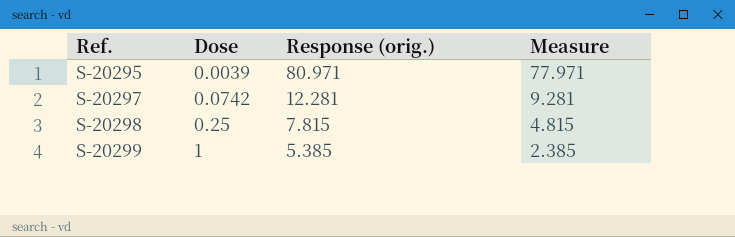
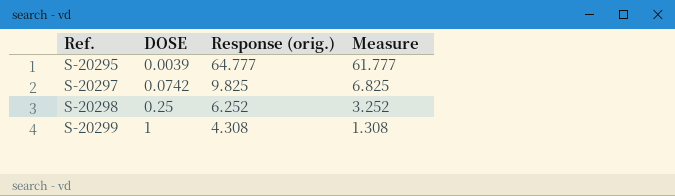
column name: Dose -> DOSE
S-20295 | Response (orig.): 80.971 -> 64.777
S-20295 | Measure: 77.971 -> 61.777
S-20297 | Response (orig.): 12.281 -> 9.825
S-20297 | Measure: 9.281 -> 6.825
S-20298 | Response (orig.): 7.815 -> 6.252
S-20298 | Measure: 4.815 -> 3.252
S-20299 | Response (orig.): 5.385 -> 4.308
S-20299 | Measure: 2.385 -> 1.308

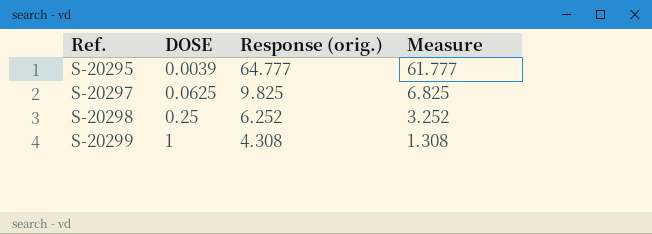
S-20297 | DOSE: 0.0742 -> 0.0625

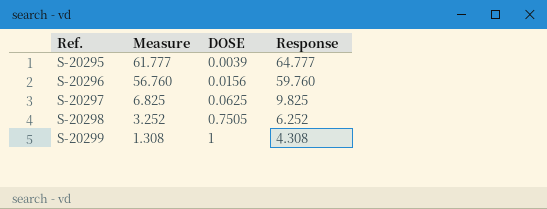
column Measure | position: 4 -> 2
column name: Response (orig.) -> Response
row S-20296: none -> 56.760 | 0.0156 | 59.760
S-20298 | DOSE: 0.25 -> 0.7505

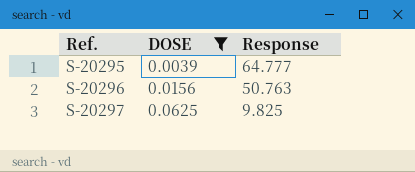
filter: none -> DOSE <= 0.0625
column Measure | formula: [Response] - 3 -> none
S-20296 | Response: 59.760 -> 50.763

